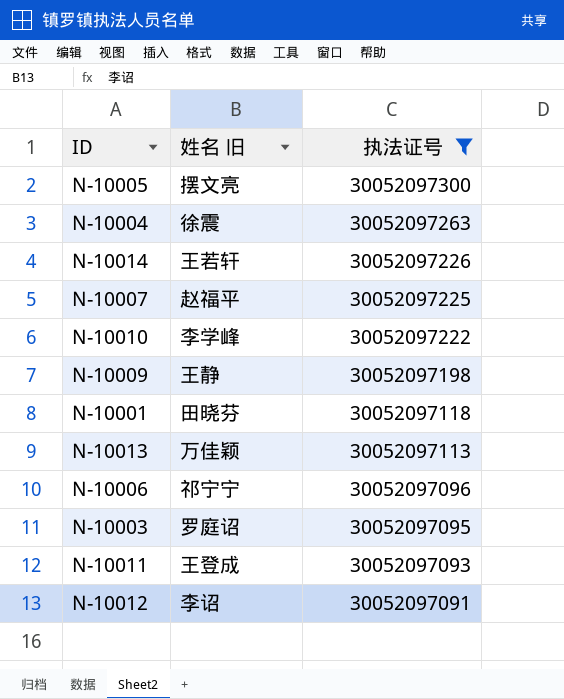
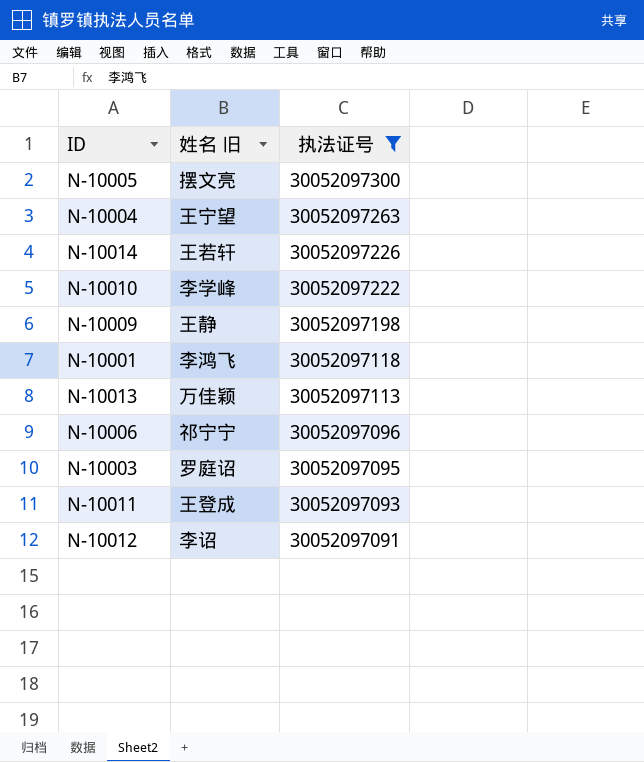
row N-10007: 赵福平 | 30052097225 -> none
N-10004 | 姓名 旧: 徐震 -> 王宁望
N-10001 | 姓名 旧: 田晓芬 -> 李鸿飞

